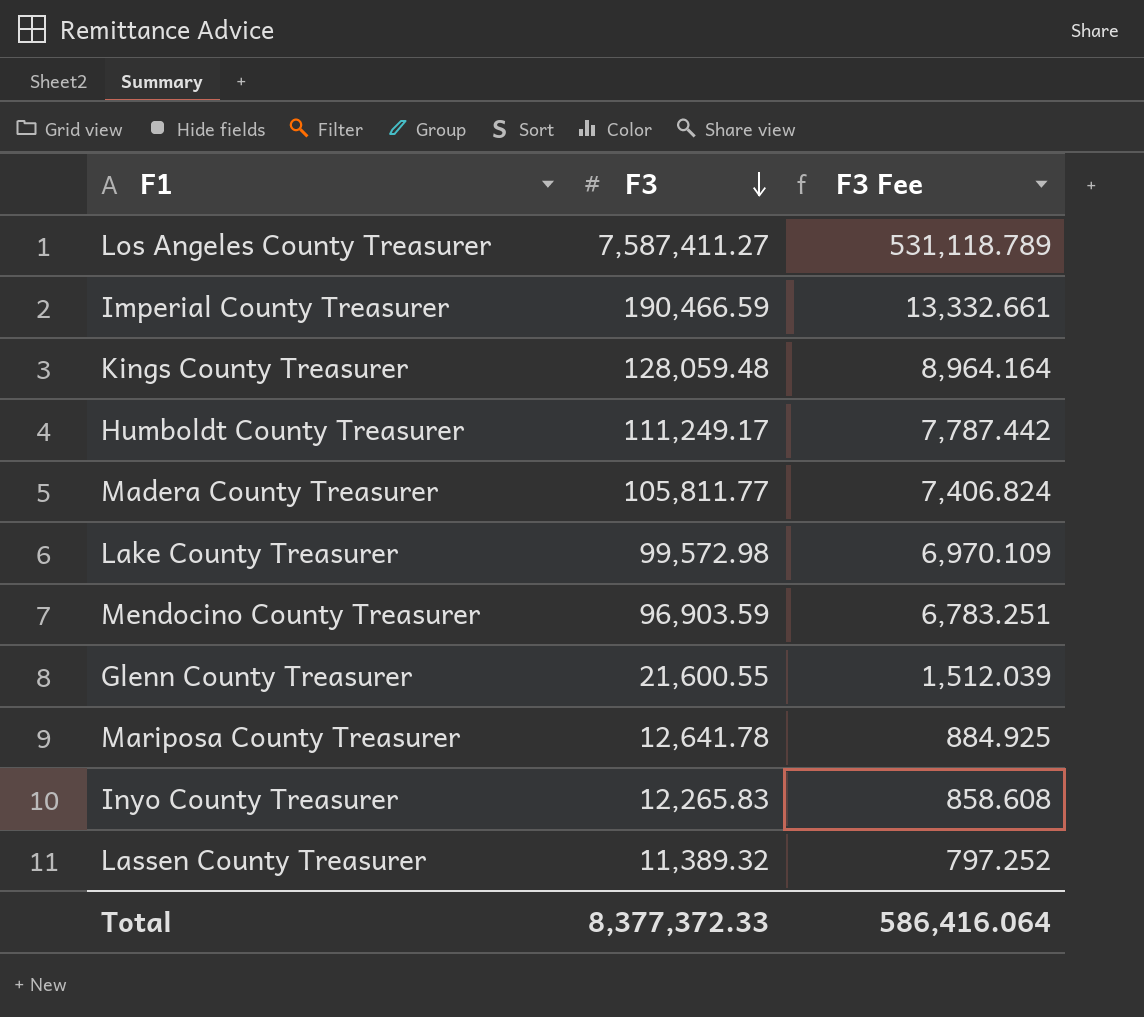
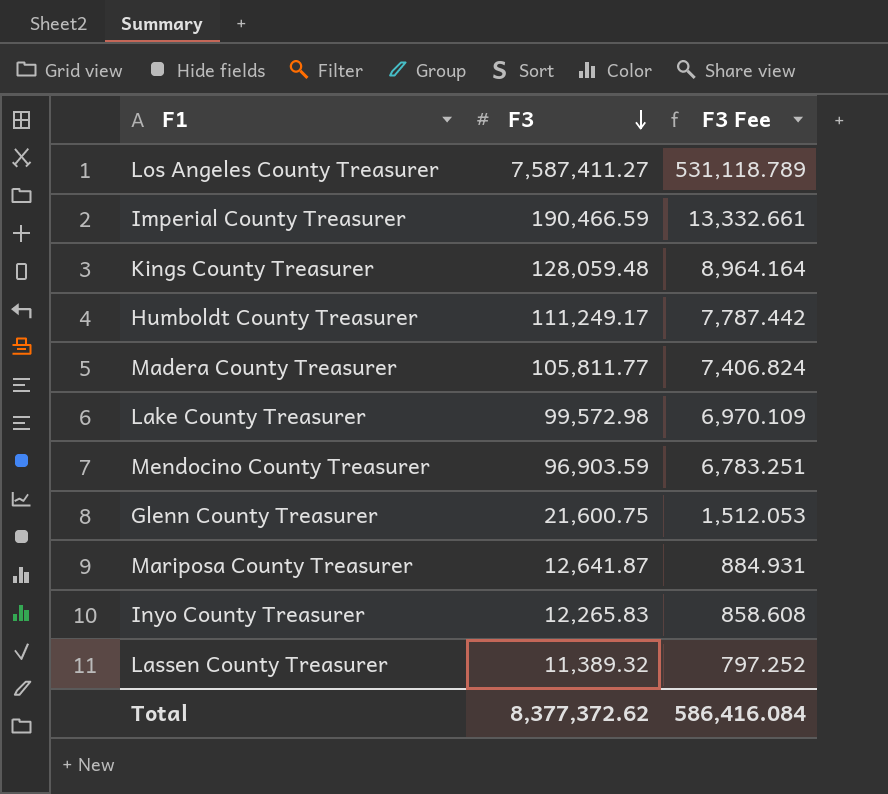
Glenn County Treasurer | F3: 21,600.55 -> 21,600.75
Glenn County Treasurer | F3 Fee: 1,512.039 -> 1,512.053
Mariposa County Treasurer | F3: 12,641.78 -> 12,641.87
Mariposa County Treasurer | F3 Fee: 884.925 -> 884.931
Total | F3: 8,377,372.33 -> 8,377,372.62
Total | F3 Fee: 586,416.064 -> 586,416.084

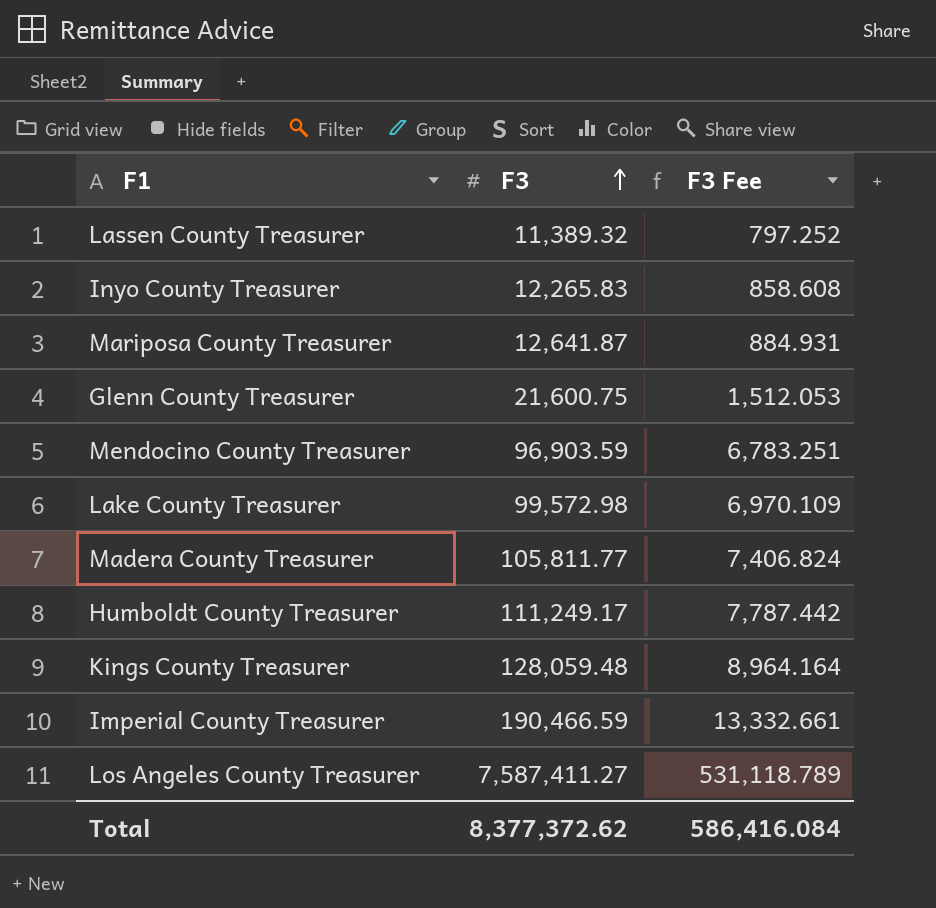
row order: F3 descending -> F3 ascending

